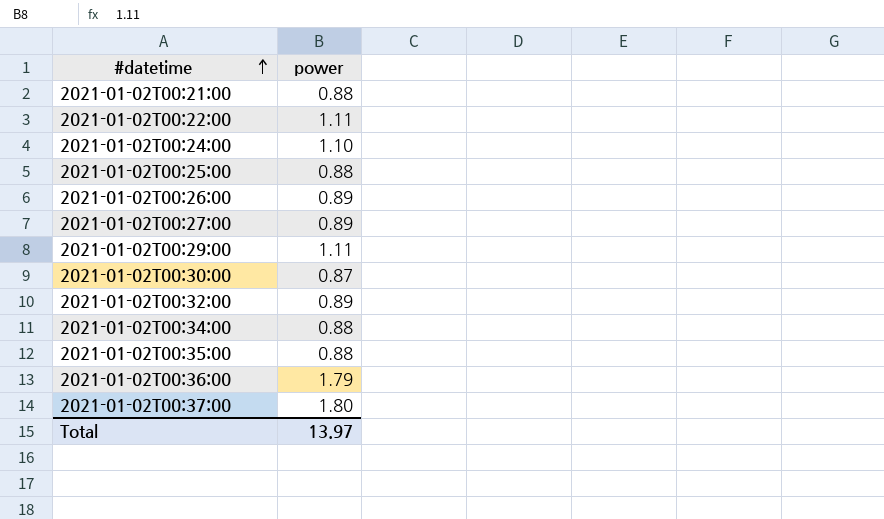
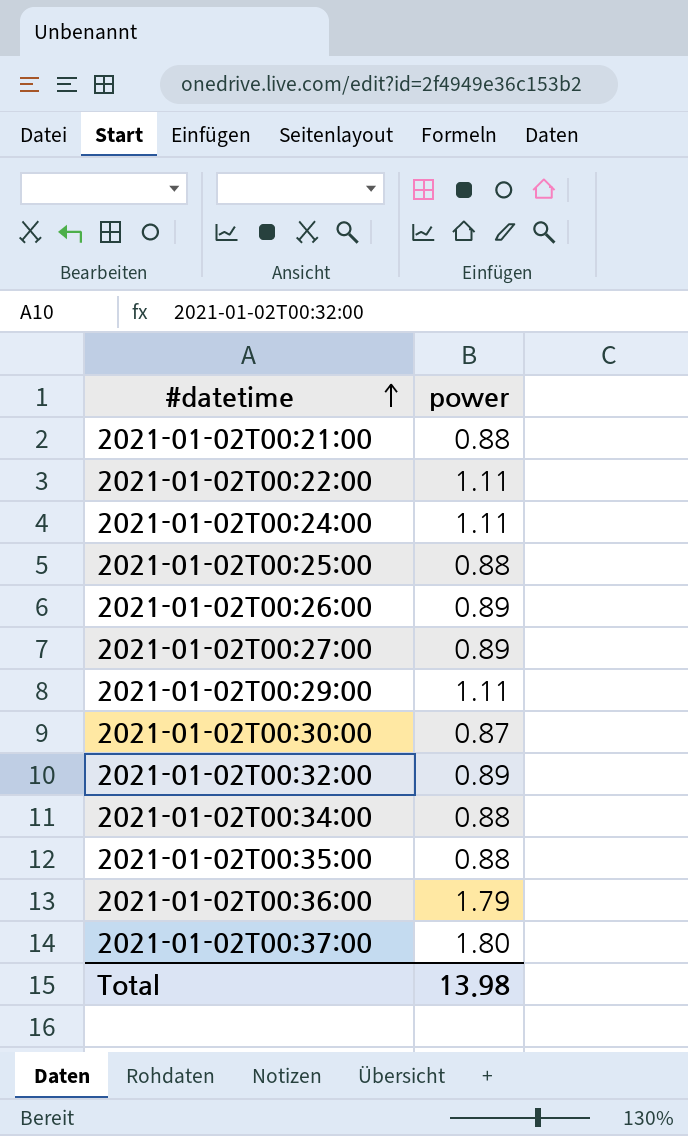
2021-01-02T00:24:00 | power: 1.10 -> 1.11
Total | power: 13.97 -> 13.98

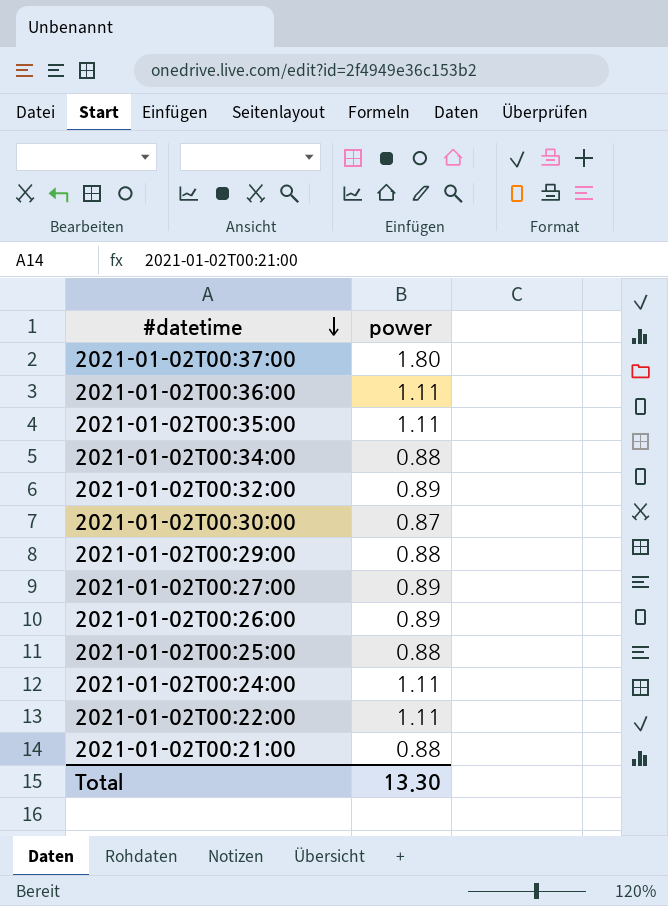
row order: #datetime ascending -> #datetime descending
2021-01-02T00:36:00 | power: 1.79 -> 1.11
2021-01-02T00:35:00 | power: 0.88 -> 1.11
2021-01-02T00:29:00 | power: 1.11 -> 0.88
Total | power: 13.98 -> 13.30

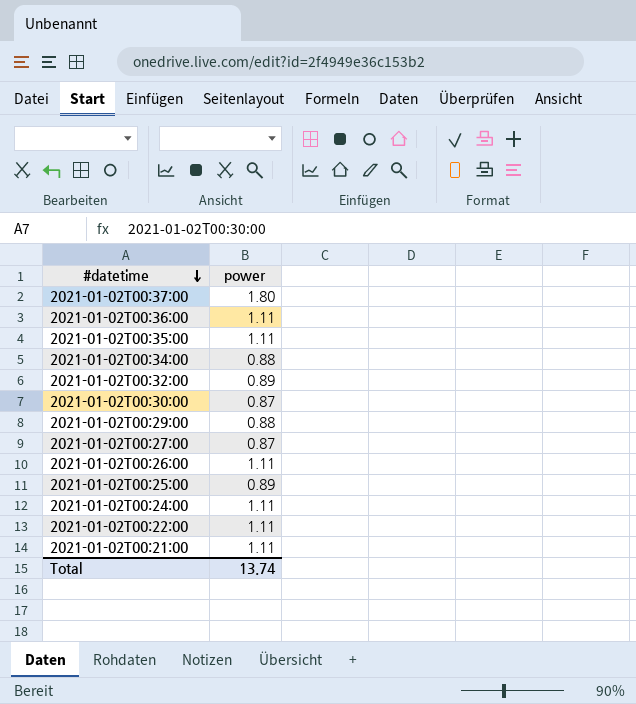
2021-01-02T00:27:00 | power: 0.89 -> 0.87
2021-01-02T00:26:00 | power: 0.89 -> 1.11
2021-01-02T00:25:00 | power: 0.88 -> 0.89
2021-01-02T00:21:00 | power: 0.88 -> 1.11
Total | power: 13.30 -> 13.74

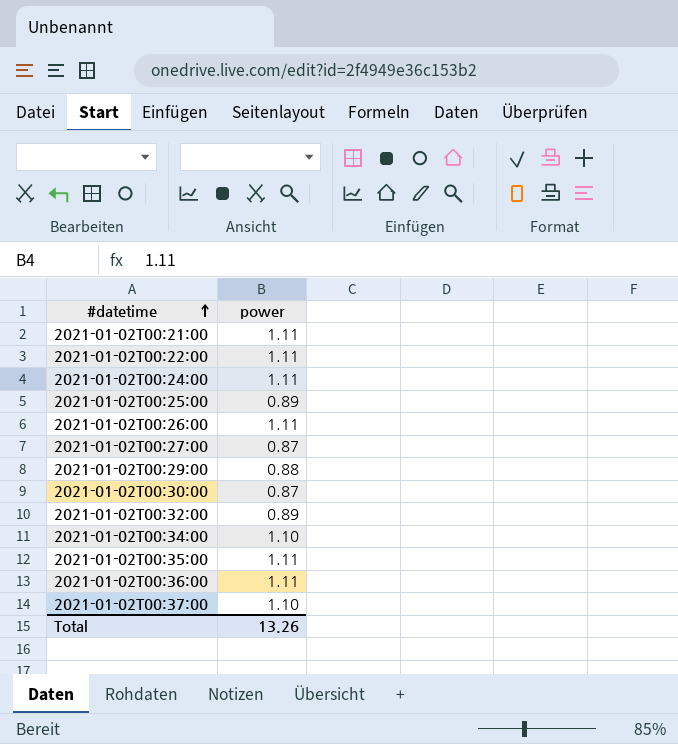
row order: #datetime descending -> #datetime ascending
2021-01-02T00:34:00 | power: 0.88 -> 1.10
2021-01-02T00:37:00 | power: 1.80 -> 1.10
Total | power: 13.74 -> 13.26

